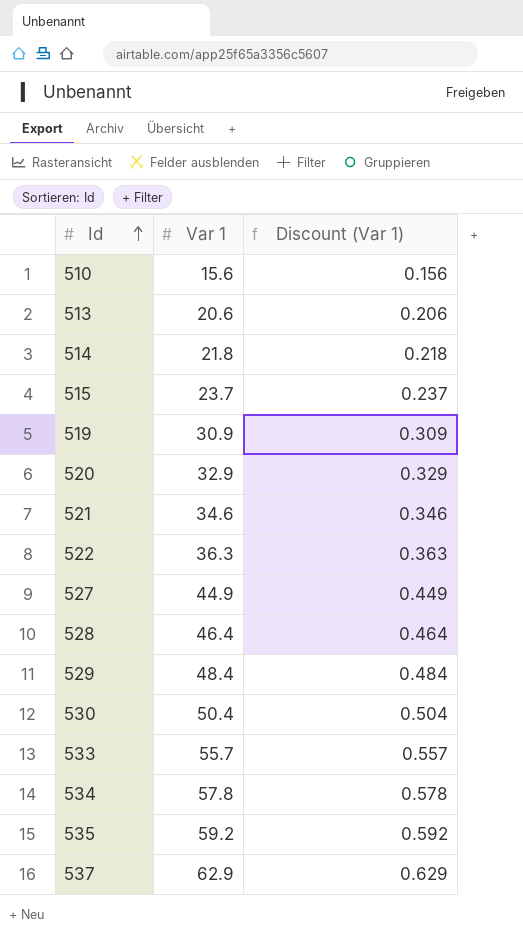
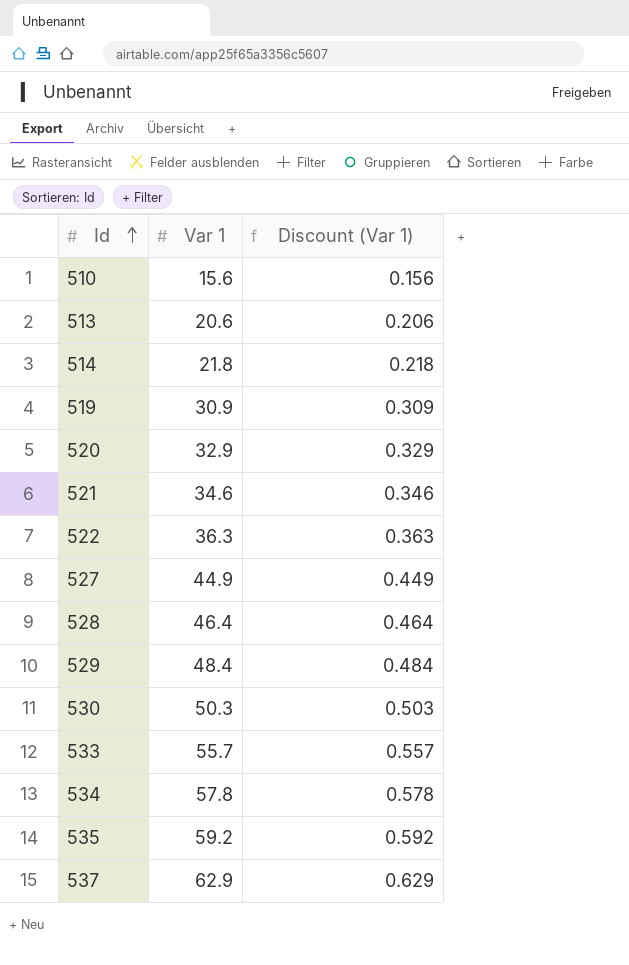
row 515: 23.7 | 0.237 -> none
530 | Var 1: 50.4 -> 50.3
530 | Discount (Var 1): 0.504 -> 0.503

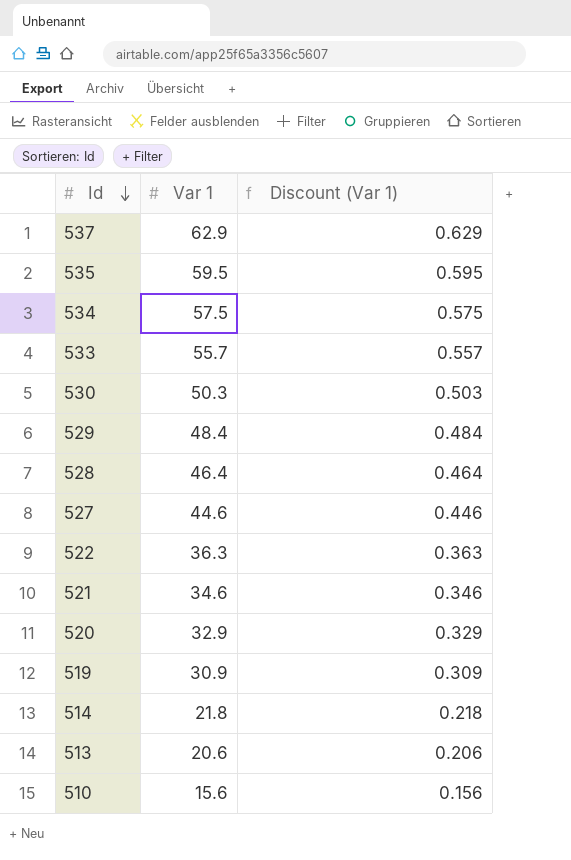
row order: Id ascending -> Id descending
535 | Var 1: 59.2 -> 59.5
535 | Discount (Var 1): 0.592 -> 0.595
534 | Var 1: 57.8 -> 57.5
534 | Discount (Var 1): 0.578 -> 0.575
527 | Var 1: 44.9 -> 44.6
527 | Discount (Var 1): 0.449 -> 0.446

